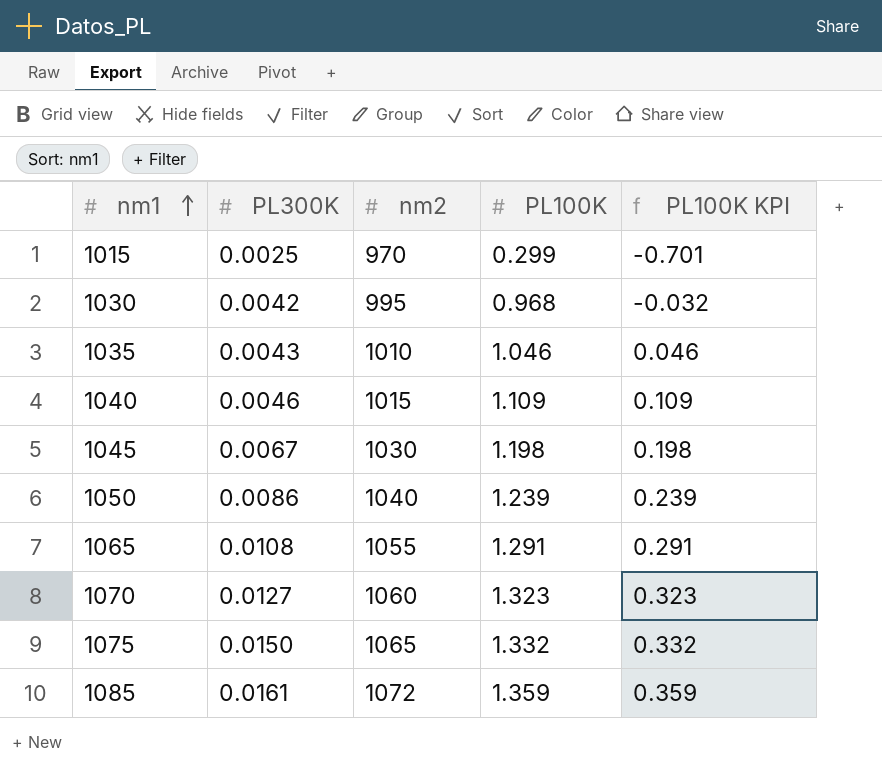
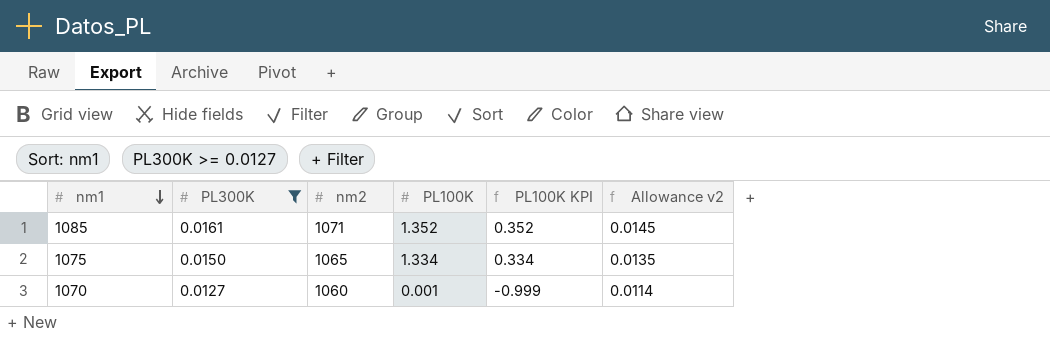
filter: none -> PL300K >= 0.0127
row order: nm1 ascending -> nm1 descending
column Allowance v2 | formula: none -> [PL300K] * 0.9
1085 | nm2: 1072 -> 1071
1085 | PL100K: 1.359 -> 1.352
1085 | PL100K KPI: 0.359 -> 0.352
1075 | PL100K: 1.332 -> 1.334
1075 | PL100K KPI: 0.332 -> 0.334
1070 | PL100K: 1.323 -> 0.001
1070 | PL100K KPI: 0.323 -> -0.999

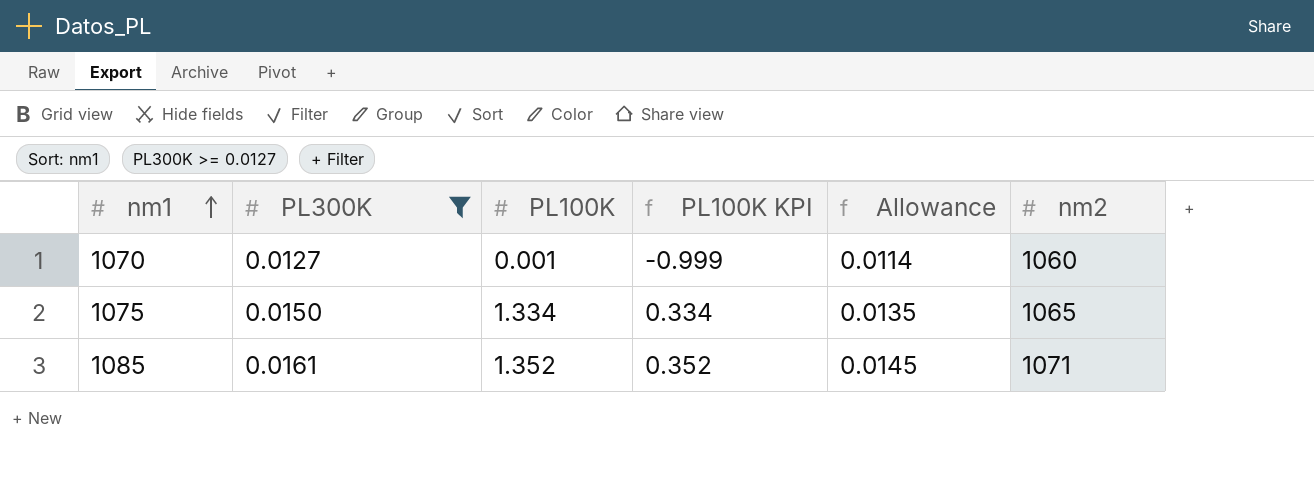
row order: nm1 descending -> nm1 ascending
column name: Allowance v2 -> Allowance
column nm2 | position: 3 -> 6

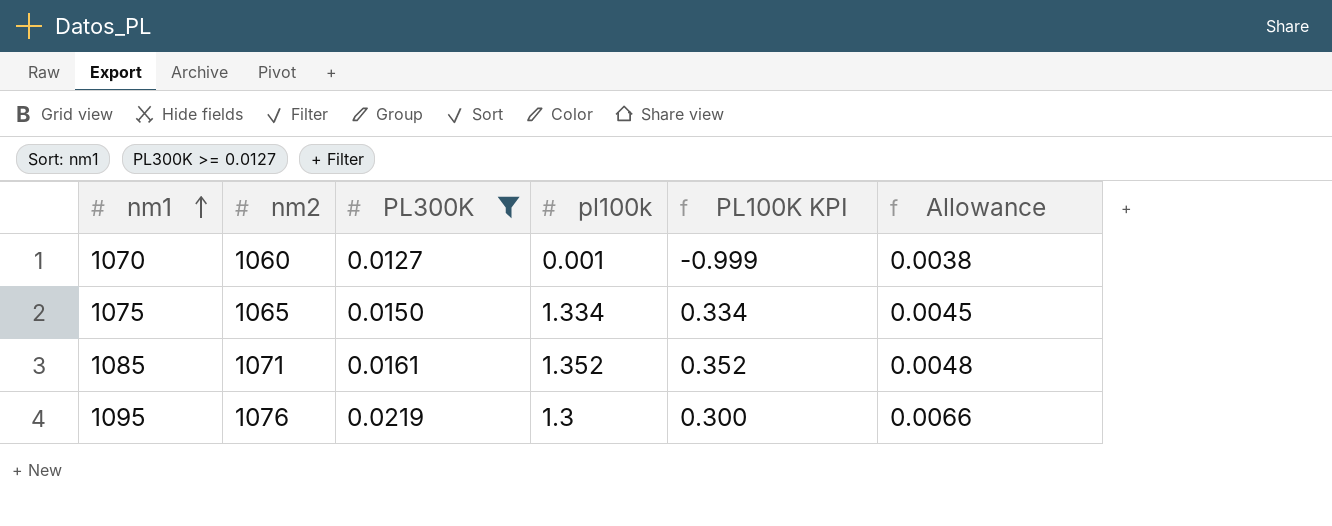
column nm2 | position: 6 -> 2
column name: PL100K -> pl100k
column Allowance | formula: [PL300K] * 0.9 -> [PL300K] * 0.3
row 1095: none -> 1076 | 0.0219 | 1.3 | 0.300 | 0.0066

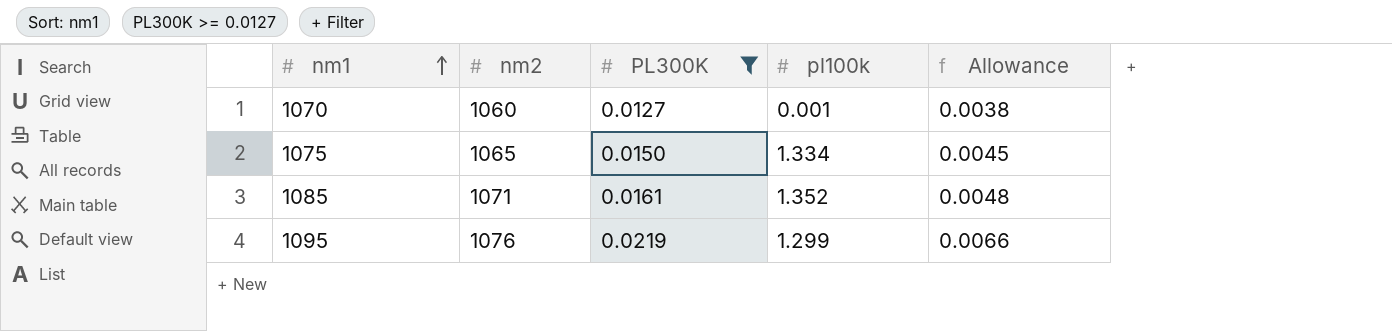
column PL100K KPI | formula: [pl100k] - 1 -> none
1095 | pl100k: 1.3 -> 1.299

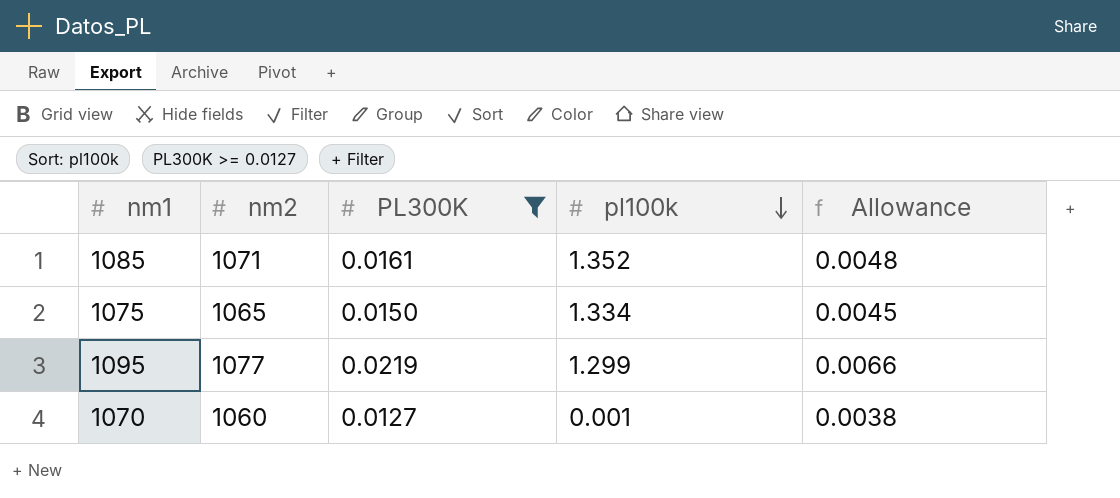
row order: nm1 ascending -> pl100k descending
1095 | nm2: 1076 -> 1077

